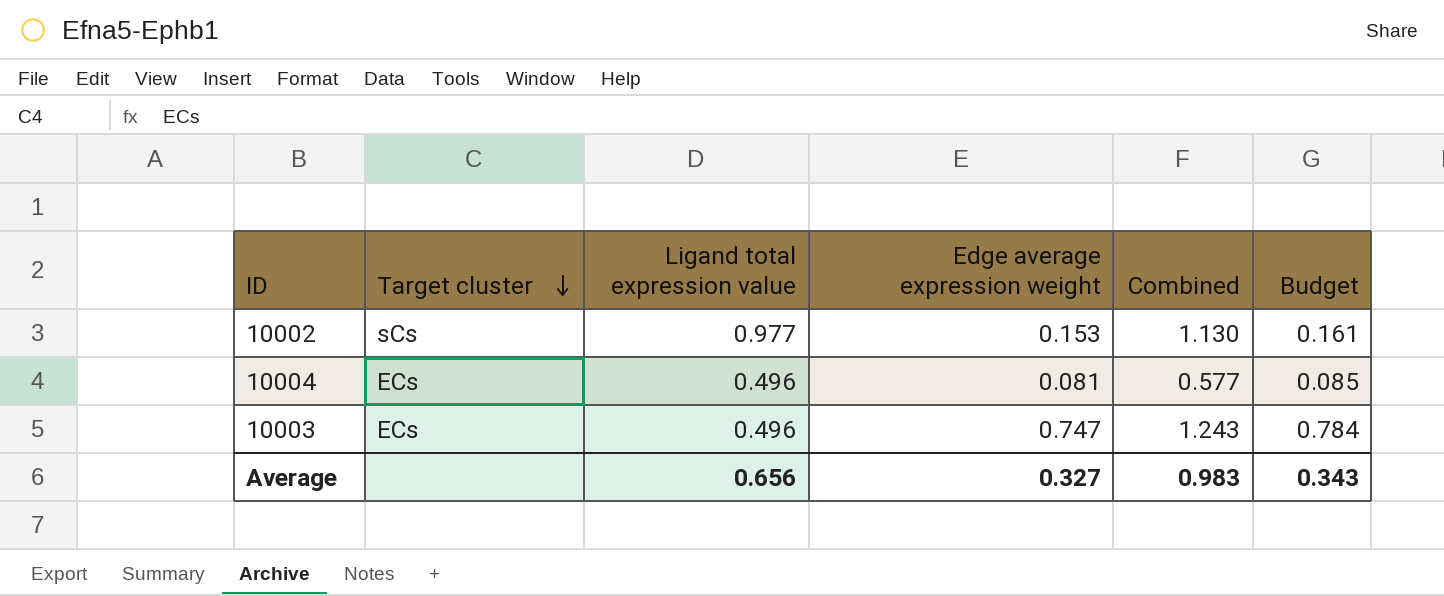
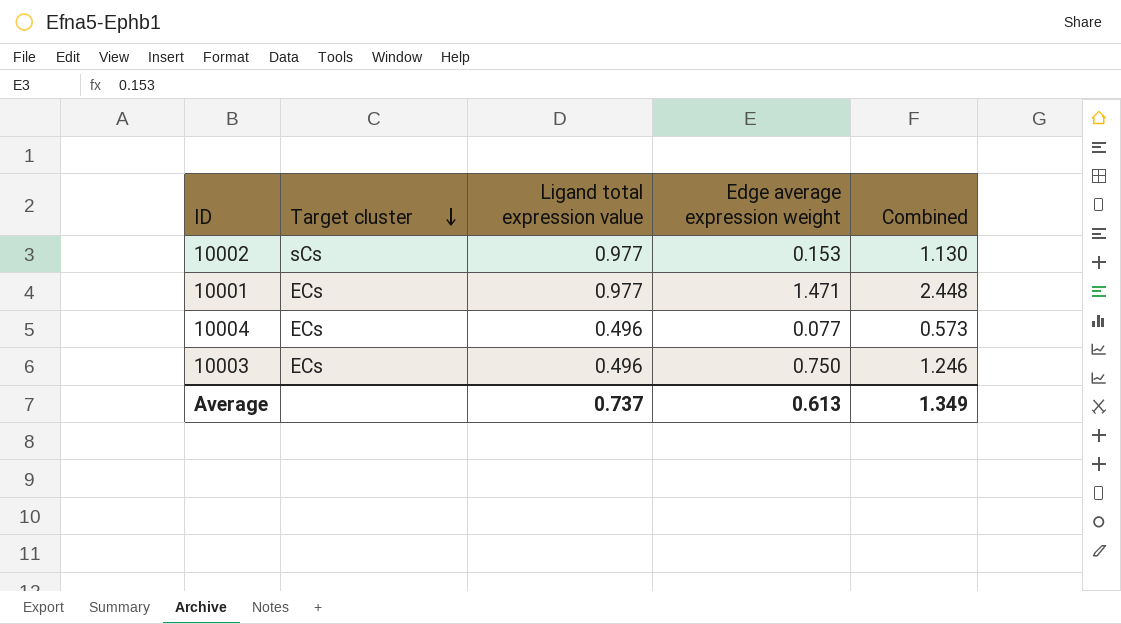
column Budget | formula: [Edge average expression weight] * 1.05 -> none
row 10001: none -> ECs | 0.977 | 1.471 | 2.448
10004 | Edge average expression weight: 0.081 -> 0.077
10004 | Combined: 0.577 -> 0.573
10003 | Edge average expression weight: 0.747 -> 0.750
10003 | Combined: 1.243 -> 1.246
Average | Ligand total expression value: 0.656 -> 0.737
Average | Edge average expression weight: 0.327 -> 0.613
Average | Combined: 0.983 -> 1.349

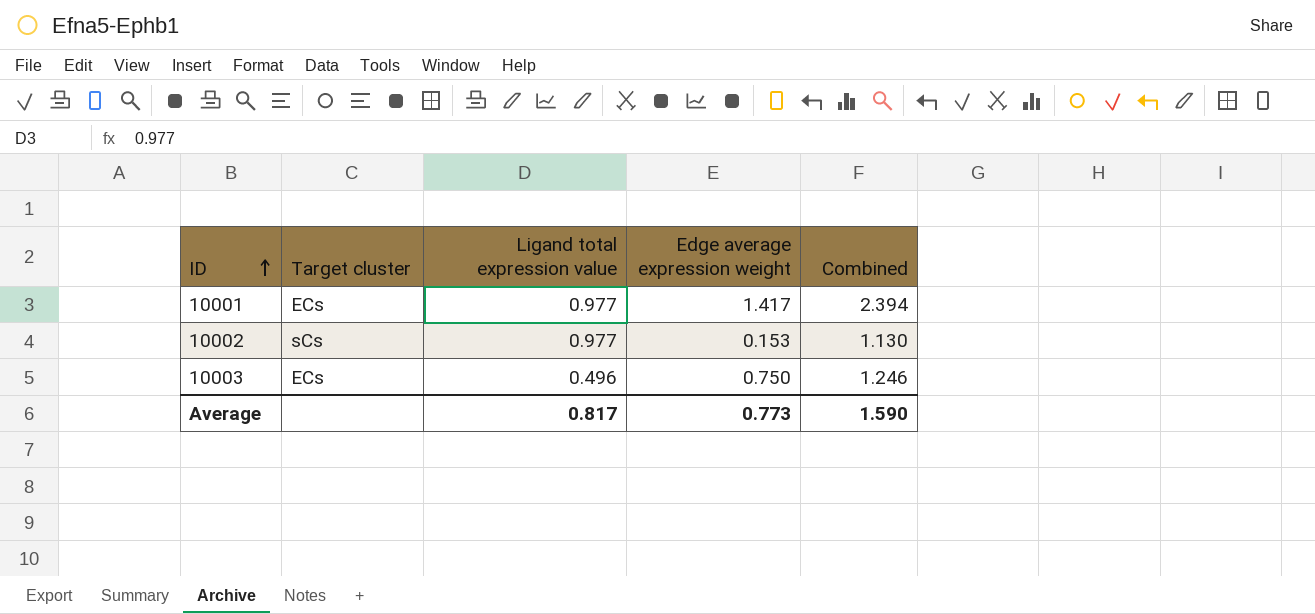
row order: Target cluster descending -> ID ascending
row 10004: ECs | 0.496 | 0.077 | 0.573 -> none
10001 | Edge average expression weight: 1.471 -> 1.417
10001 | Combined: 2.448 -> 2.394
Average | Ligand total expression value: 0.737 -> 0.817
Average | Edge average expression weight: 0.613 -> 0.773
Average | Combined: 1.349 -> 1.590

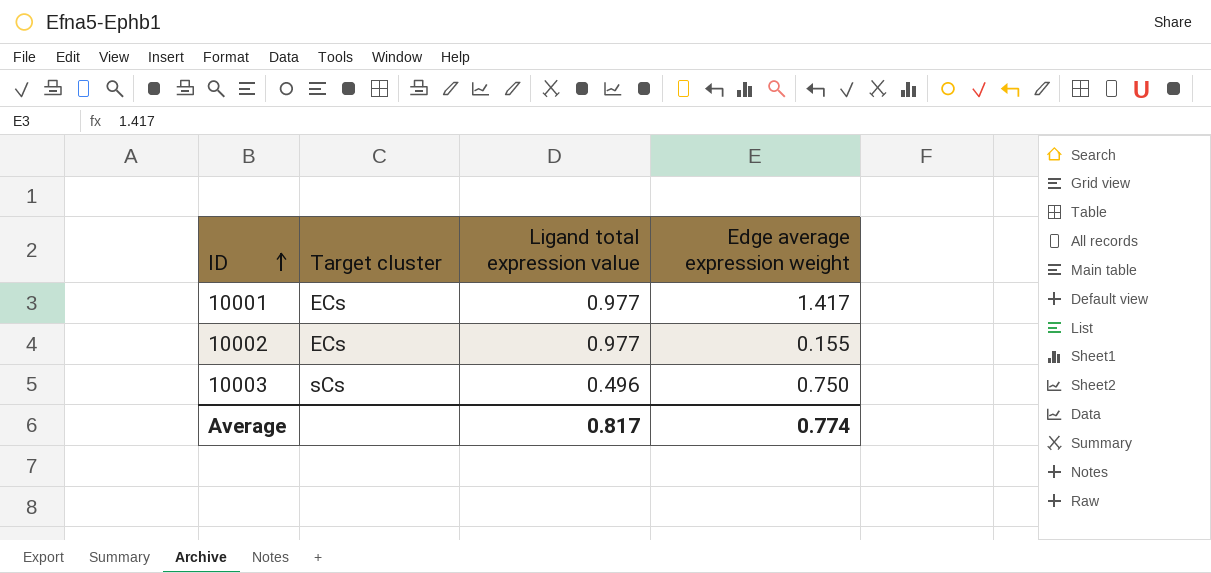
column Combined | formula: [Ligand total expression value] + [Edge average expression weight] -> none
10002 | Target cluster: sCs -> ECs
10002 | Edge average expression weight: 0.153 -> 0.155
10003 | Target cluster: ECs -> sCs
Average | Edge average expression weight: 0.773 -> 0.774

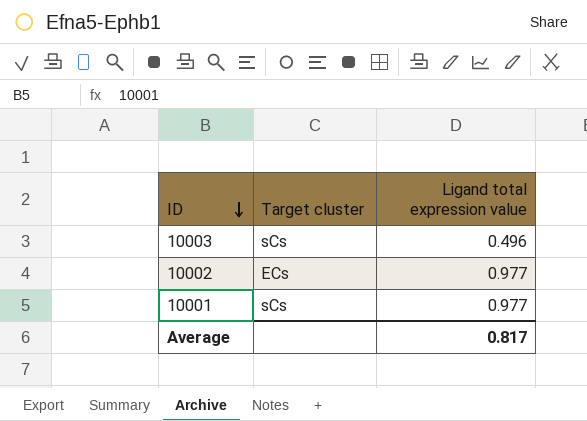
row order: ID ascending -> ID descending
column Edge average expression weight | position: 4 -> none
10001 | Target cluster: ECs -> sCs

